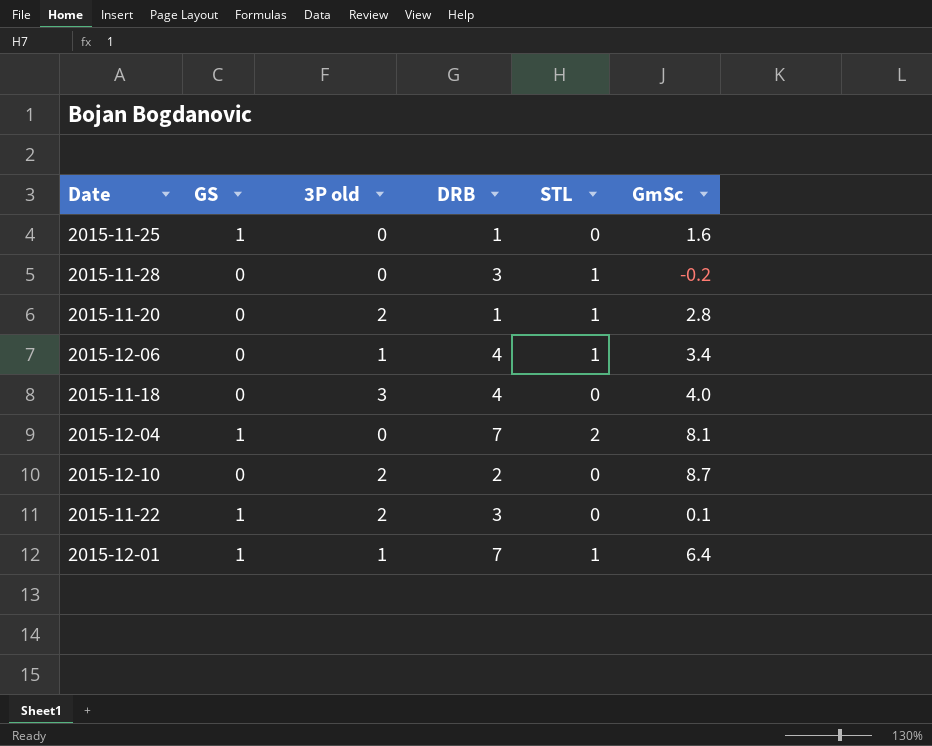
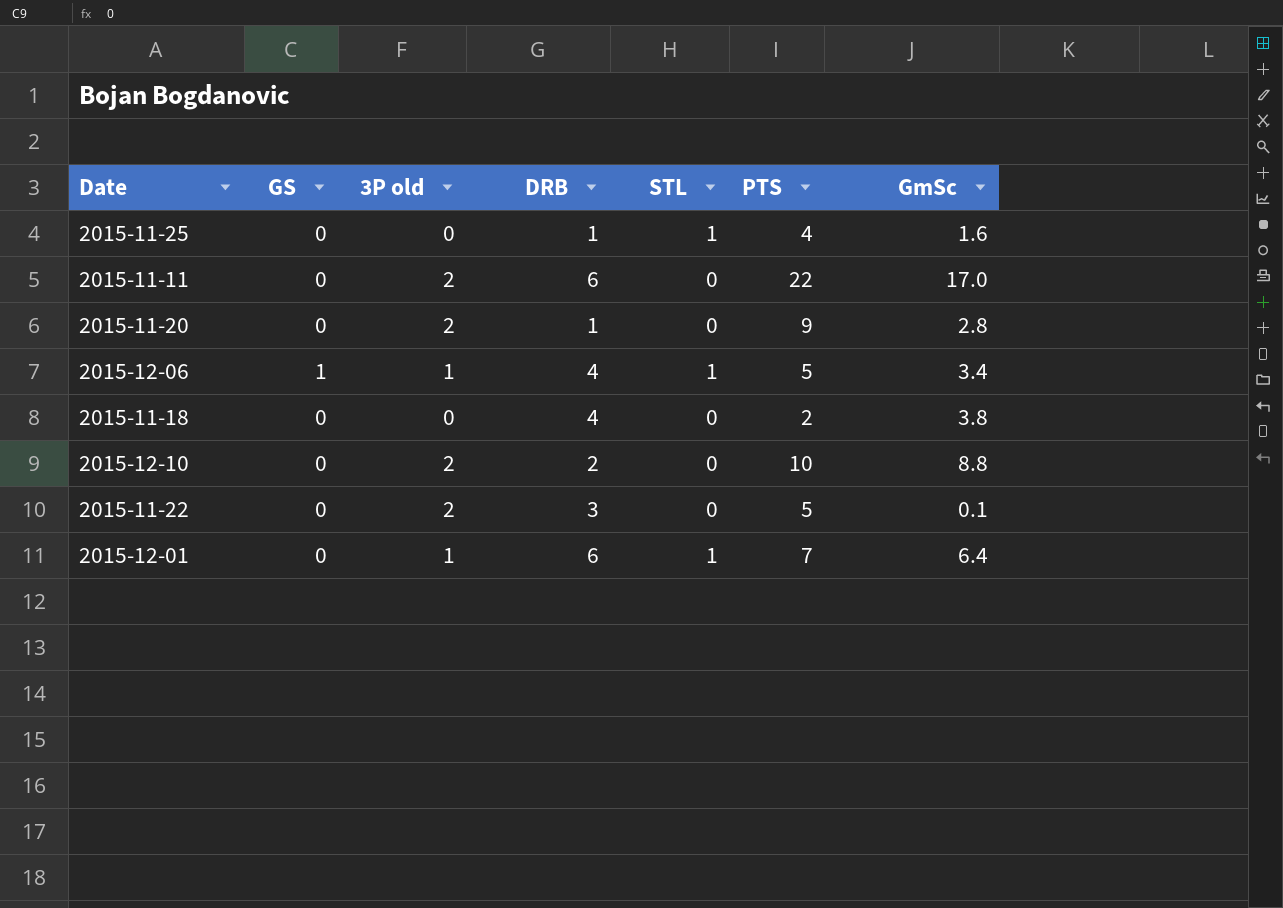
column PTS | position: none -> 6
row 2015-11-28: 0 | 0 | 3 | 1 | -0.2 -> none
row 2015-12-04: 1 | 0 | 7 | 2 | 8.1 -> none
2015-11-25 | GS: 1 -> 0
2015-11-25 | STL: 0 -> 1
row 2015-11-11: none -> 0 | 2 | 6 | 0 | 22 | 17.0
2015-11-20 | STL: 1 -> 0
2015-12-06 | GS: 0 -> 1
2015-11-18 | 3P old: 3 -> 0
2015-11-18 | GmSc: 4.0 -> 3.8
2015-12-10 | GmSc: 8.7 -> 8.8
2015-11-22 | GS: 1 -> 0
2015-12-01 | GS: 1 -> 0
2015-12-01 | DRB: 7 -> 6

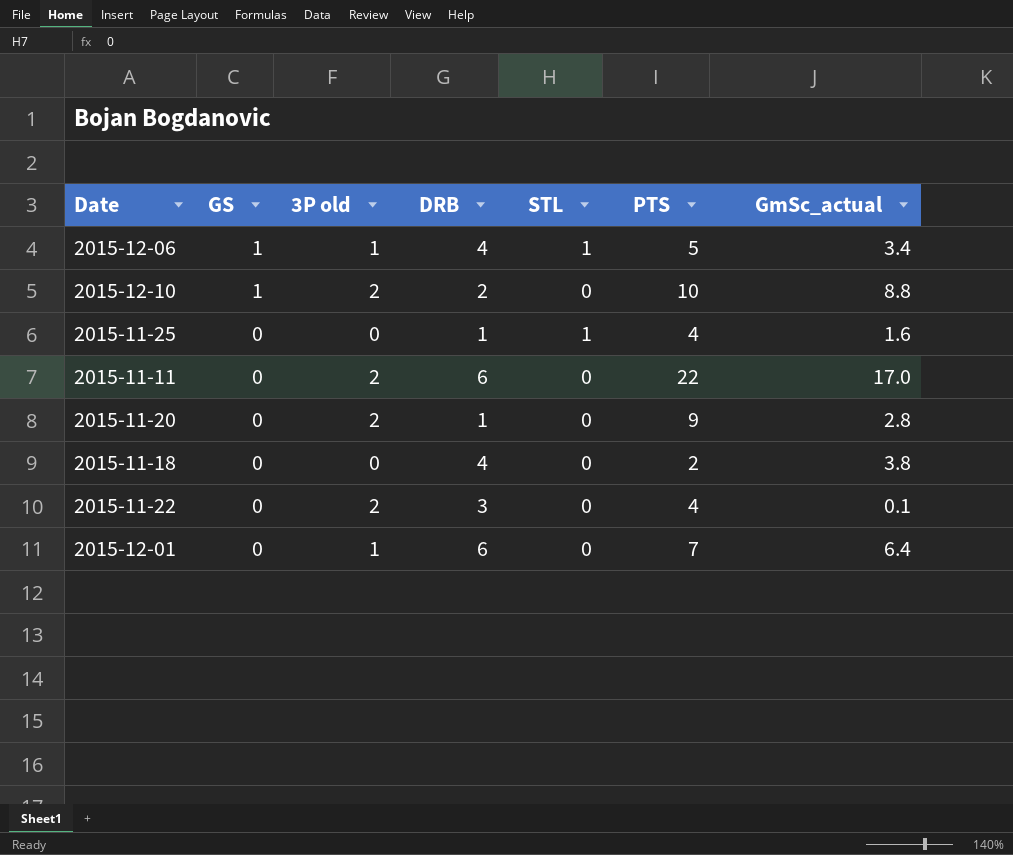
row order: none -> GS descending
column name: GmSc -> GmSc_actual
2015-12-10 | GS: 0 -> 1
2015-11-22 | PTS: 5 -> 4
2015-12-01 | STL: 1 -> 0

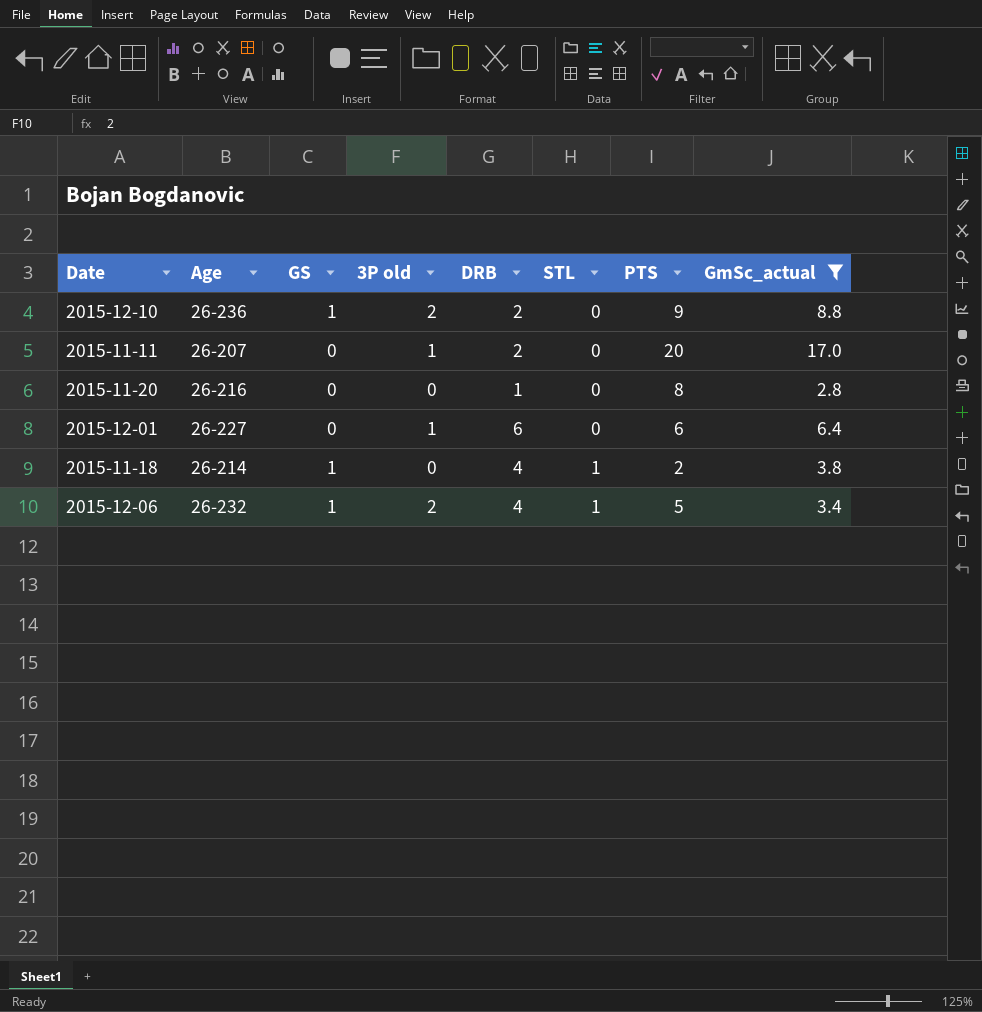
filter: none -> GmSc_actual >= 2.8
row order: GS descending -> STL ascending
column Age | position: none -> 2
2015-12-10 | PTS: 10 -> 9
2015-11-11 | 3P old: 2 -> 1
2015-11-11 | DRB: 6 -> 2
2015-11-11 | PTS: 22 -> 20
2015-11-20 | 3P old: 2 -> 0
2015-11-20 | PTS: 9 -> 8
2015-12-01 | PTS: 7 -> 6
2015-11-18 | GS: 0 -> 1
2015-11-18 | STL: 0 -> 1
2015-12-06 | 3P old: 1 -> 2

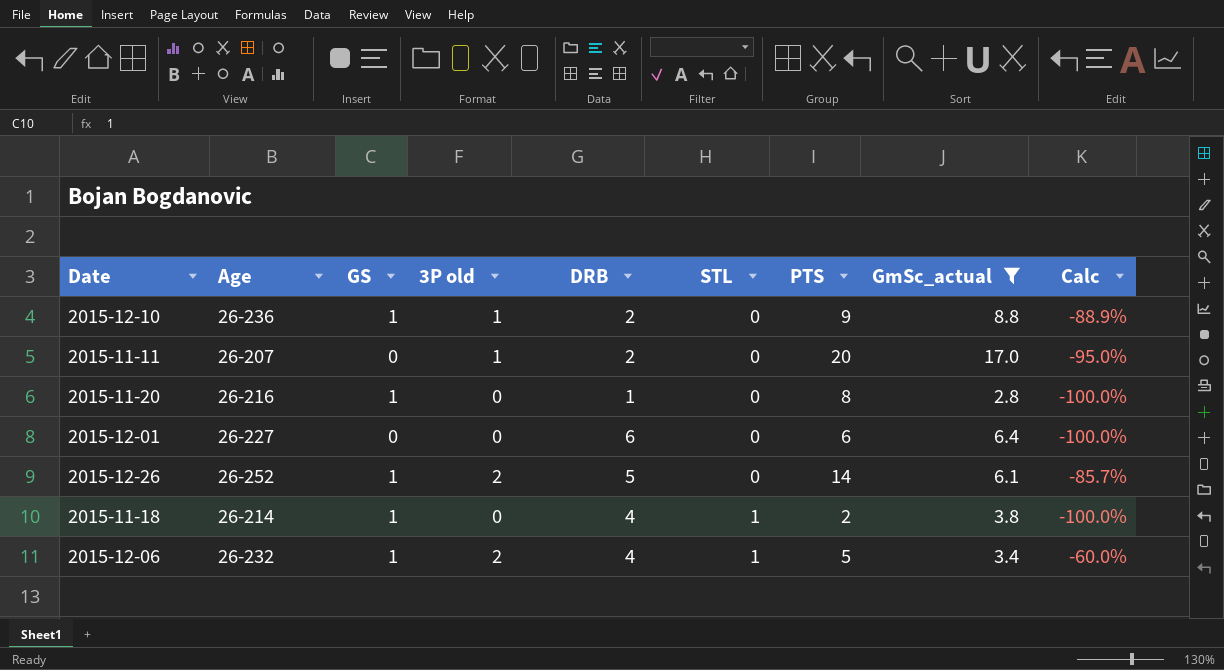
column Calc | formula: none -> ([3P old] - [PTS]) / [PTS]
2015-12-10 | 3P old: 2 -> 1
2015-11-20 | GS: 0 -> 1
2015-12-01 | 3P old: 1 -> 0
row 2015-12-26: none -> 26-252 | 1 | 2 | 5 | 0 | 14 | 6.1 | -85.7%

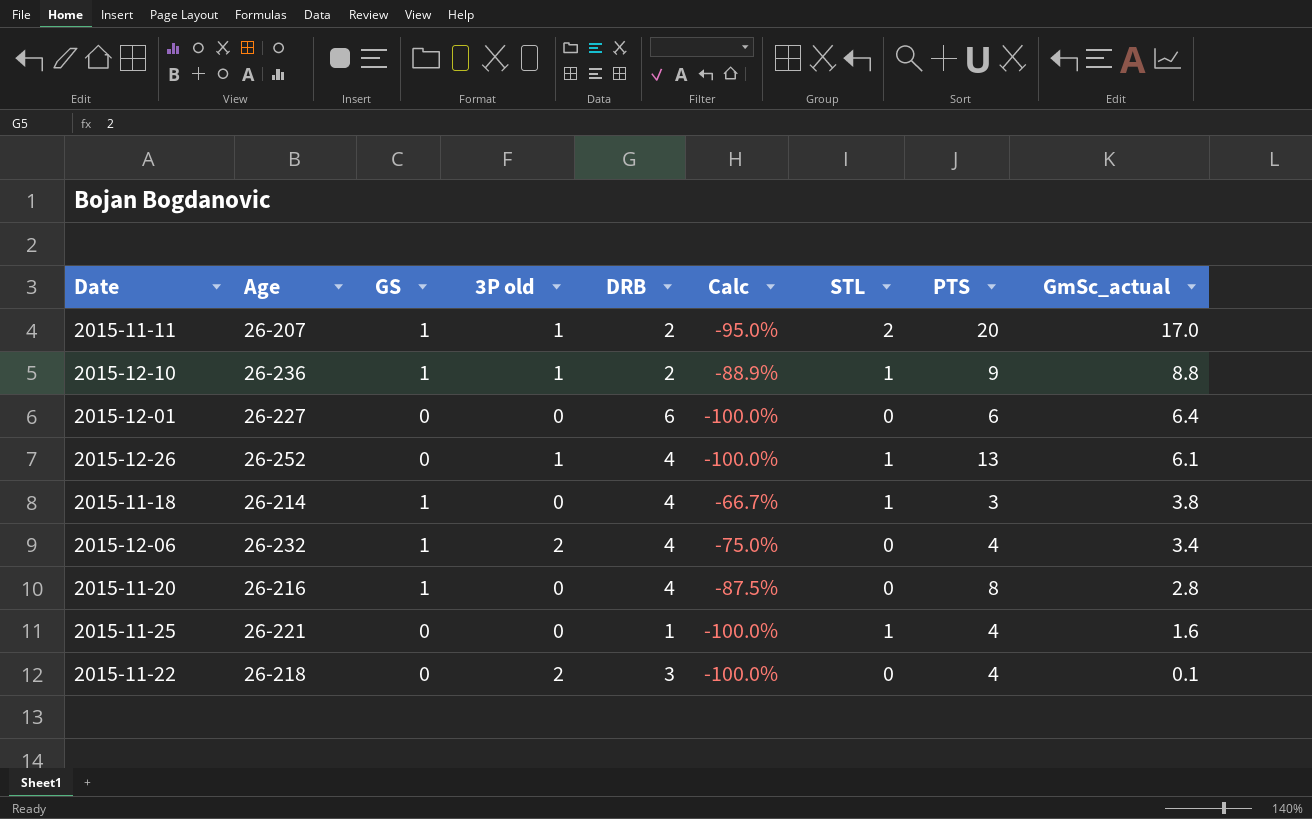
filter: GmSc_actual >= 2.8 -> none
row order: STL ascending -> GmSc_actual descending
column Calc | formula: ([3P old] - [PTS]) / [PTS] -> ([GS] - [PTS]) / [PTS]
column Calc | position: 9 -> 6
2015-11-11 | GS: 0 -> 1
2015-11-11 | STL: 0 -> 2
2015-12-10 | STL: 0 -> 1
2015-12-26 | GS: 1 -> 0
2015-12-26 | 3P old: 2 -> 1
2015-12-26 | DRB: 5 -> 4
2015-12-26 | STL: 0 -> 1
2015-12-26 | PTS: 14 -> 13
2015-11-18 | PTS: 2 -> 3
2015-12-06 | STL: 1 -> 0
2015-12-06 | PTS: 5 -> 4
2015-11-20 | DRB: 1 -> 4

